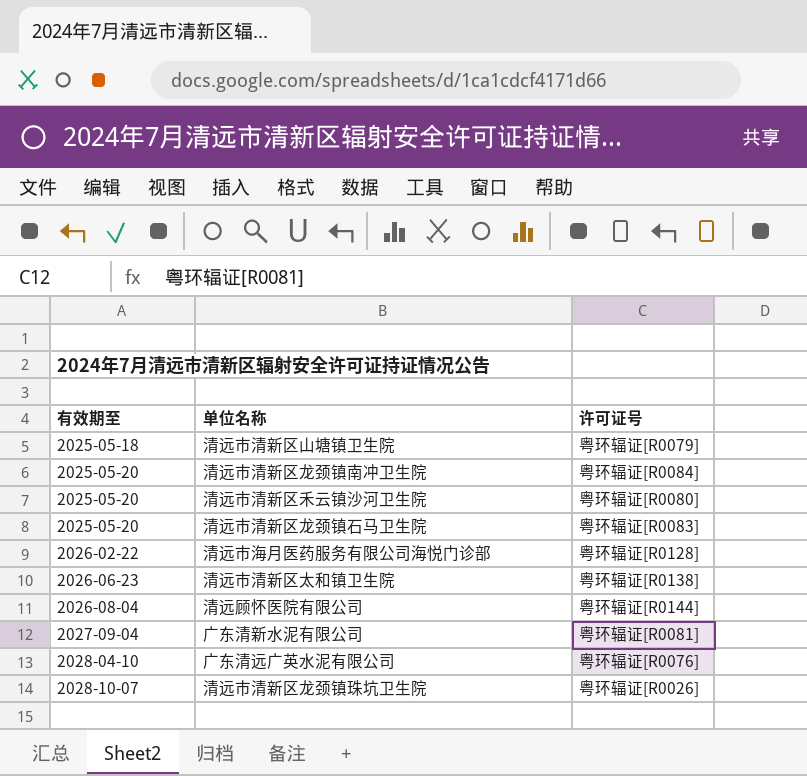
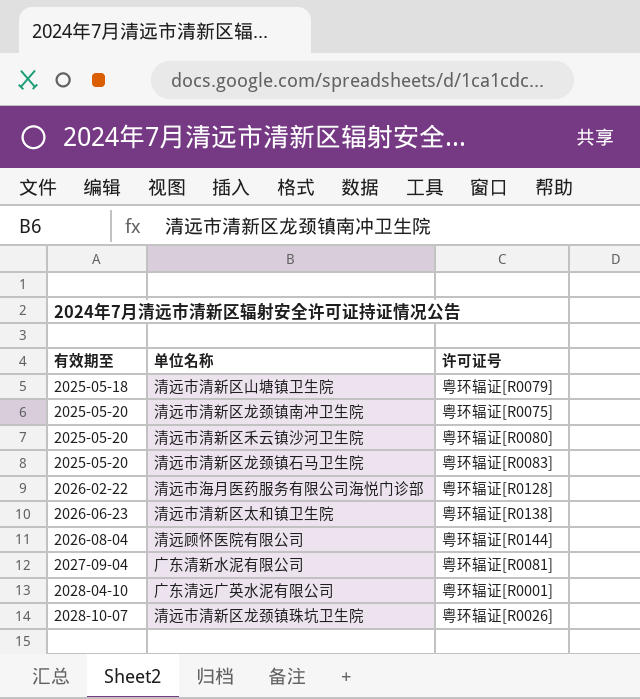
清远市清新区龙颈镇南冲卫生院 | 许可证号: 粤环辐证[R0084] -> 粤环辐证[R0075]
广东清远广英水泥有限公司 | 许可证号: 粤环辐证[R0076] -> 粤环辐证[R0001]

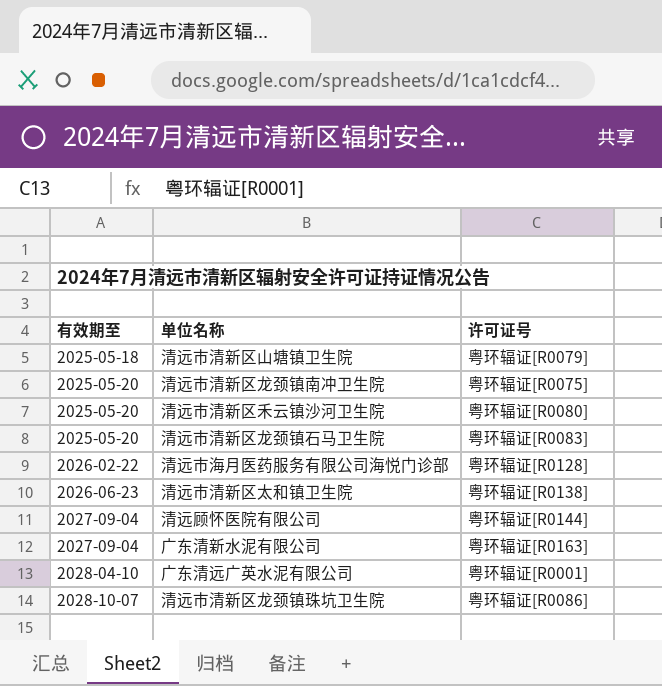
清远顾怀医院有限公司 | 有效期至: 2026-08-04 -> 2027-09-04
广东清新水泥有限公司 | 许可证号: 粤环辐证[R0081] -> 粤环辐证[R0163]
清远市清新区龙颈镇珠坑卫生院 | 许可证号: 粤环辐证[R0026] -> 粤环辐证[R0086]

